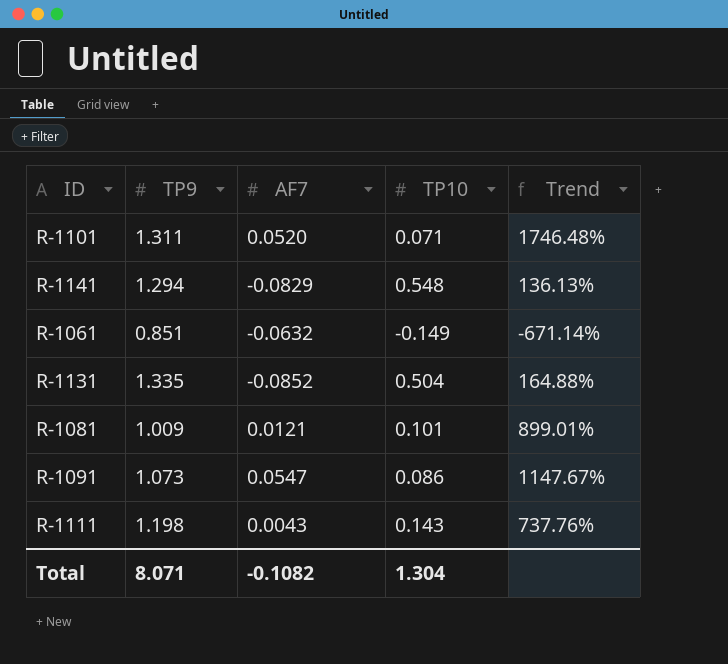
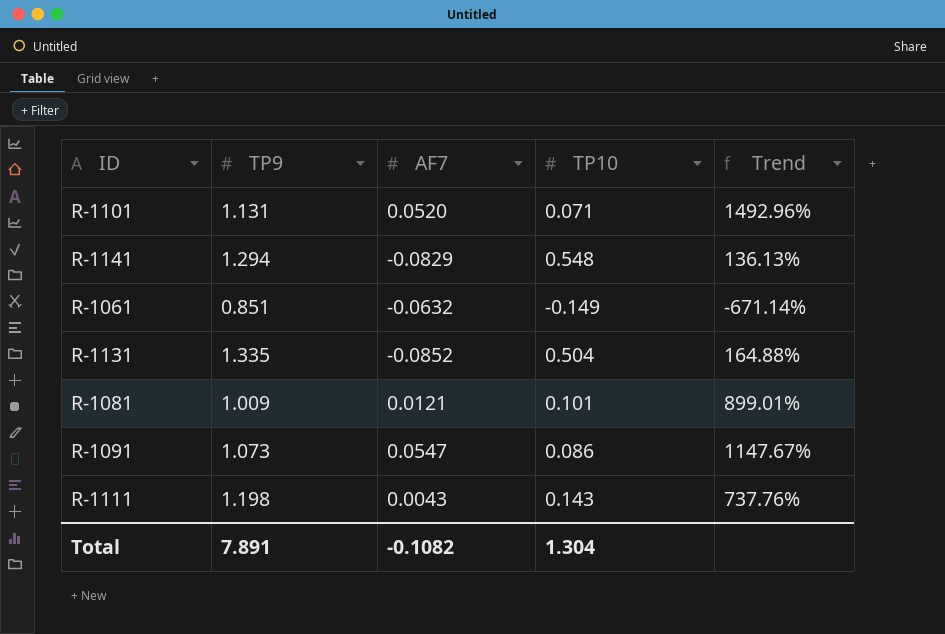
R-1101 | TP9: 1.311 -> 1.131
R-1101 | Trend: 1746.48% -> 1492.96%
Total | TP9: 8.071 -> 7.891

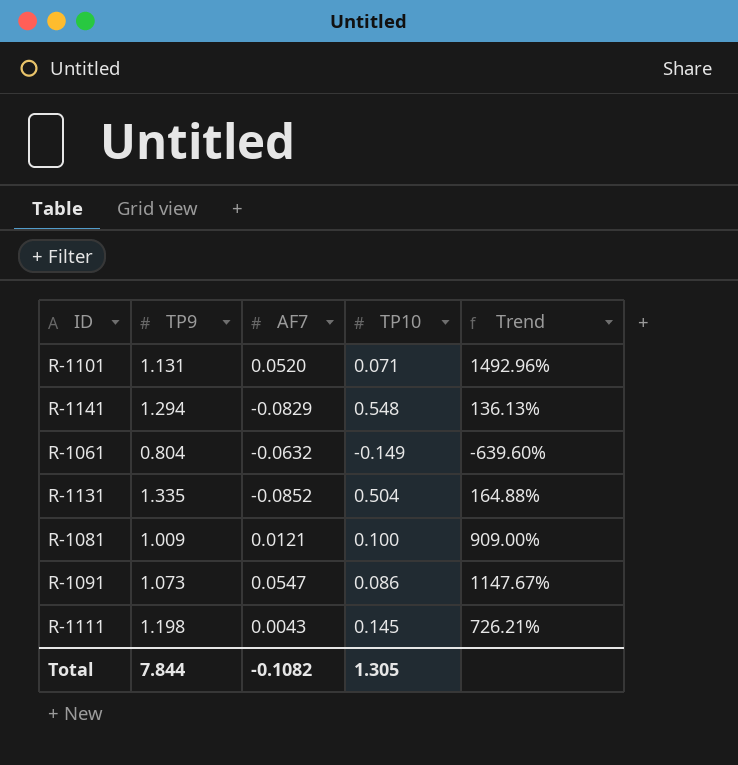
R-1061 | TP9: 0.851 -> 0.804
R-1061 | Trend: -671.14% -> -639.60%
R-1081 | TP10: 0.101 -> 0.100
R-1081 | Trend: 899.01% -> 909.00%
R-1111 | TP10: 0.143 -> 0.145
R-1111 | Trend: 737.76% -> 726.21%
Total | TP9: 7.891 -> 7.844
Total | TP10: 1.304 -> 1.305

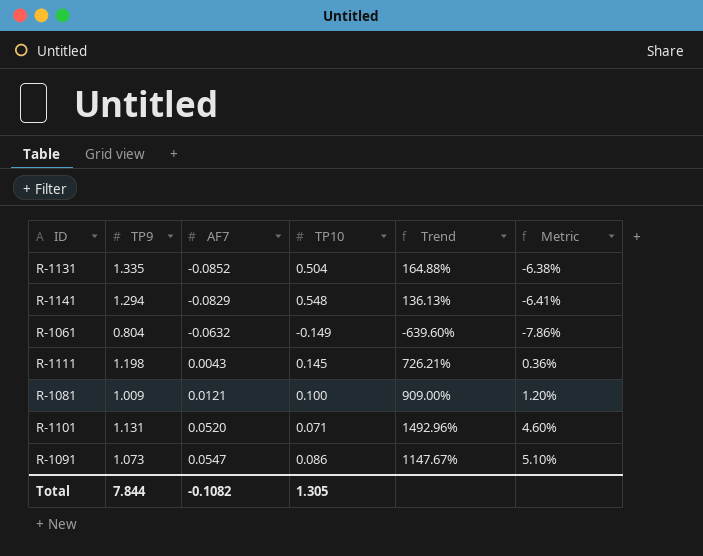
row order: none -> AF7 ascending
column Metric | formula: none -> [AF7] / [TP9]

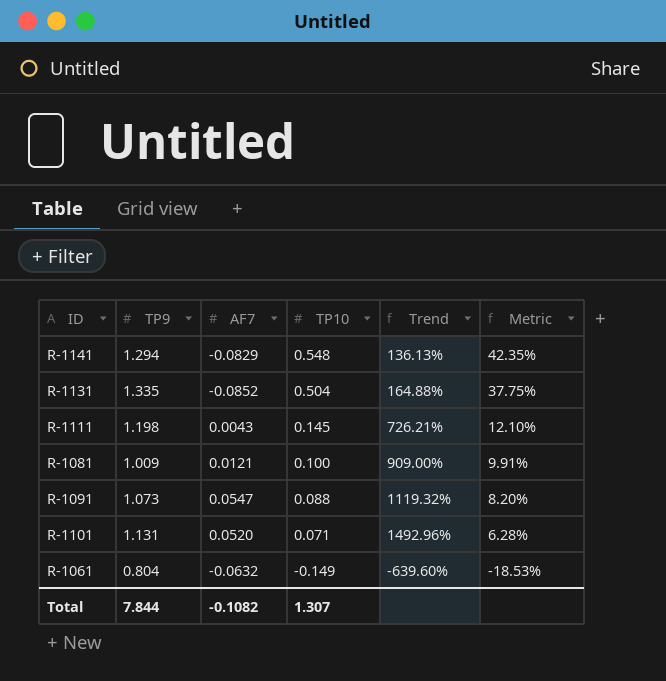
row order: AF7 ascending -> TP10 descending
column Metric | formula: [AF7] / [TP9] -> [TP10] / [TP9]
R-1091 | TP10: 0.086 -> 0.088
R-1091 | Trend: 1147.67% -> 1119.32%
Total | TP10: 1.305 -> 1.307

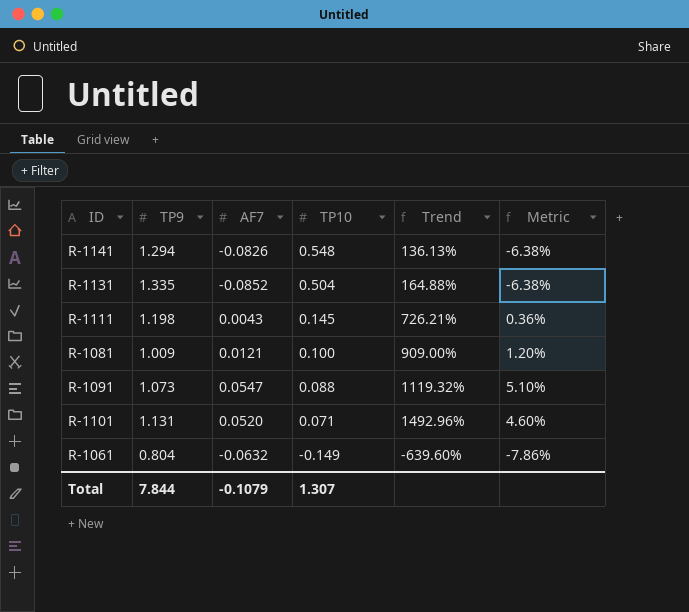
column Metric | formula: [TP10] / [TP9] -> [AF7] / [TP9]
R-1141 | AF7: -0.0829 -> -0.0826
Total | AF7: -0.1082 -> -0.1079

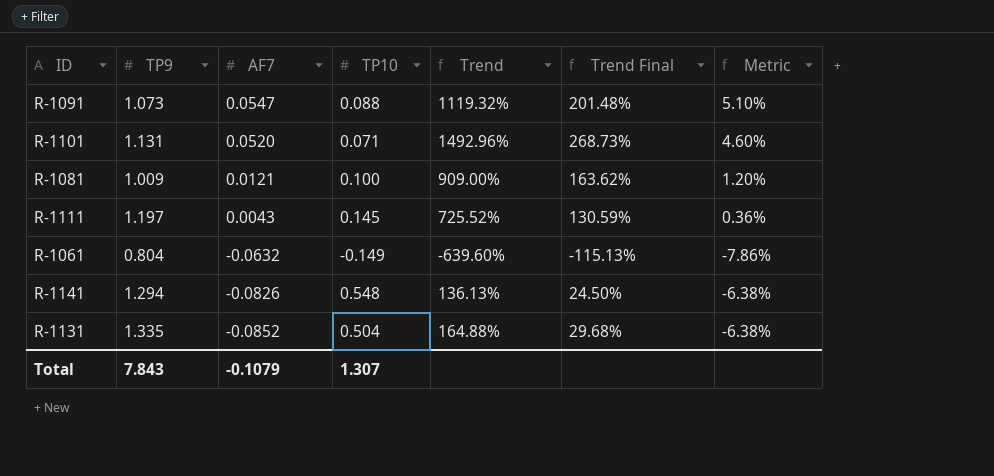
row order: TP10 descending -> AF7 descending
column Trend Final | formula: none -> [Trend] * 0.18
R-1111 | TP9: 1.198 -> 1.197
R-1111 | Trend: 726.21% -> 725.52%
Total | TP9: 7.844 -> 7.843

